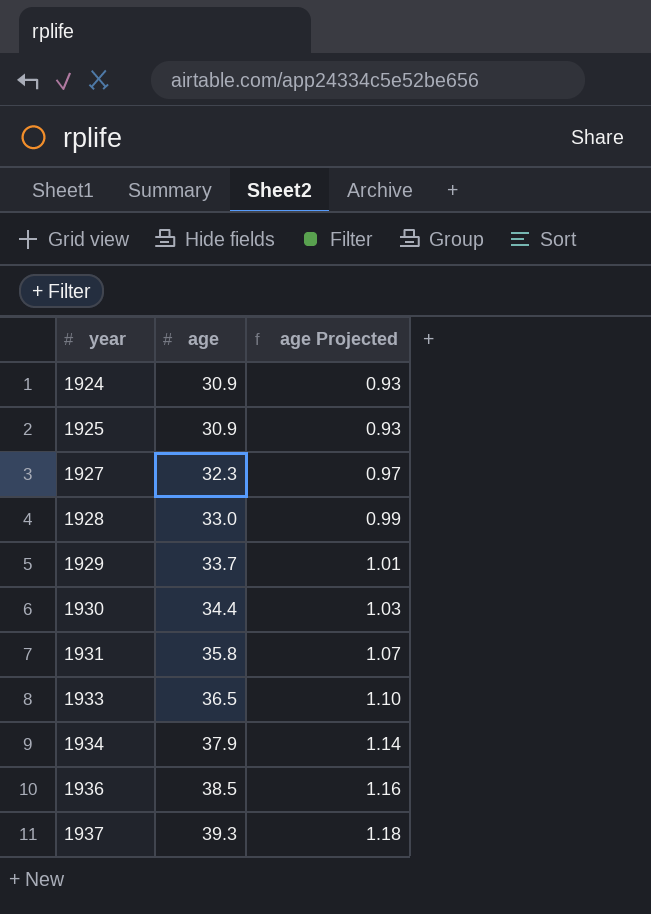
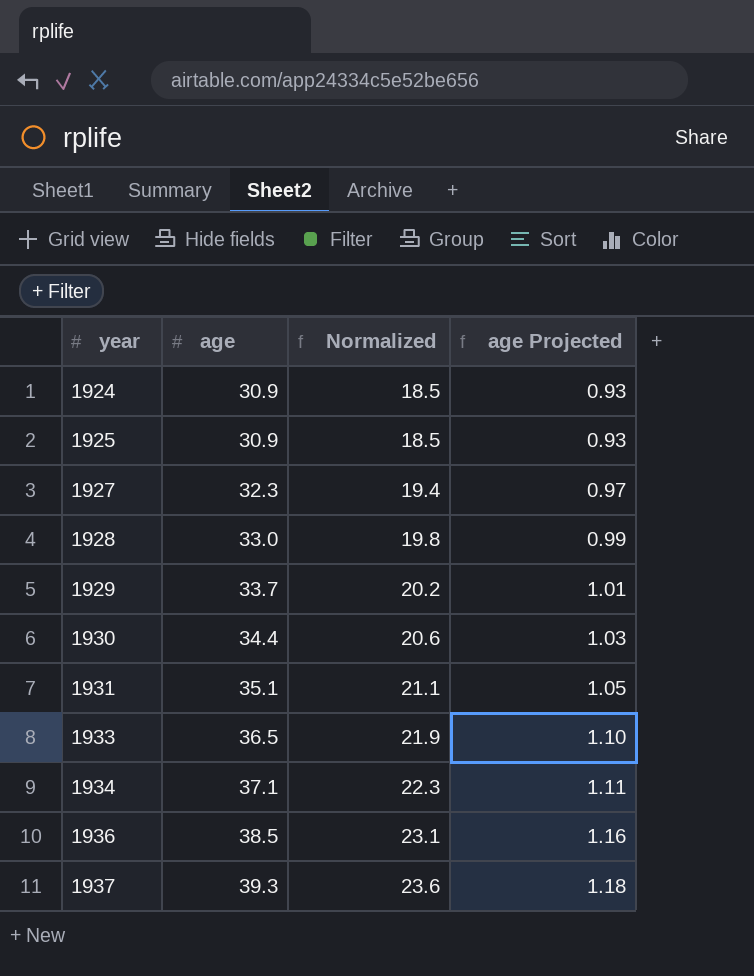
column Normalized | formula: none -> [age] * 0.6
1931 | age: 35.8 -> 35.1
1931 | age Projected: 1.07 -> 1.05
1934 | age: 37.9 -> 37.1
1934 | age Projected: 1.14 -> 1.11

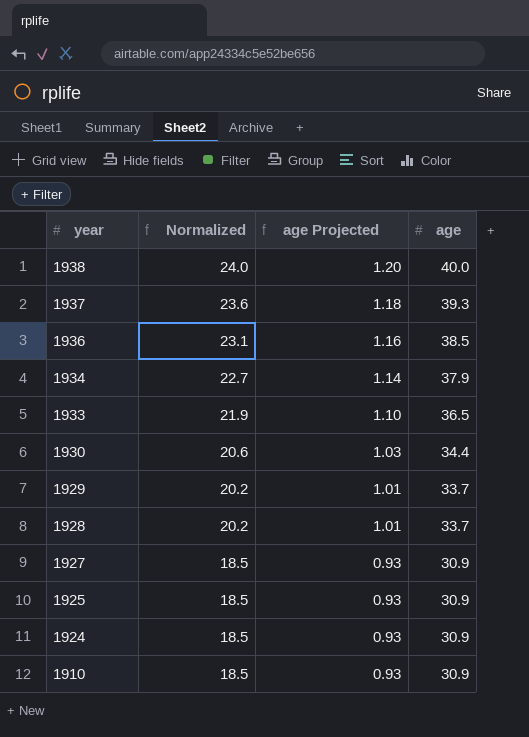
row order: year ascending -> year descending
column age | position: 2 -> 4
row 1931: 35.1 | 21.1 | 1.05 -> none
row 1938: none -> 24.0 | 1.20 | 40.0
1934 | Normalized: 22.3 -> 22.7
1934 | age Projected: 1.11 -> 1.14
1934 | age: 37.1 -> 37.9
1928 | Normalized: 19.8 -> 20.2
1928 | age Projected: 0.99 -> 1.01
1928 | age: 33.0 -> 33.7
1927 | Normalized: 19.4 -> 18.5
1927 | age Projected: 0.97 -> 0.93
1927 | age: 32.3 -> 30.9
row 1910: none -> 18.5 | 0.93 | 30.9

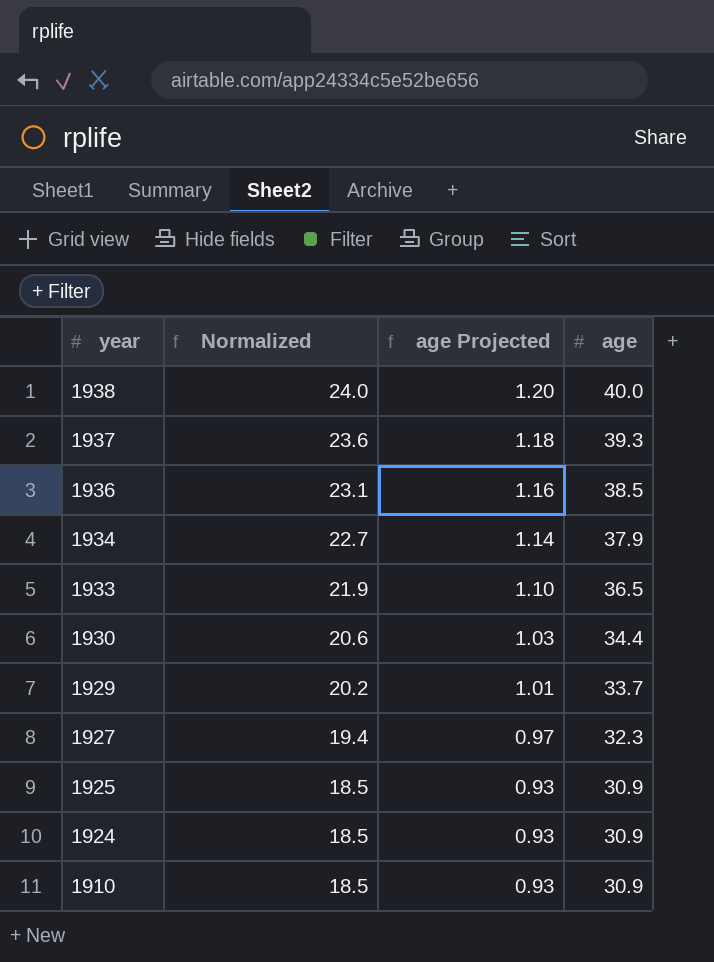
row 1928: 20.2 | 1.01 | 33.7 -> none
1927 | Normalized: 18.5 -> 19.4
1927 | age Projected: 0.93 -> 0.97
1927 | age: 30.9 -> 32.3

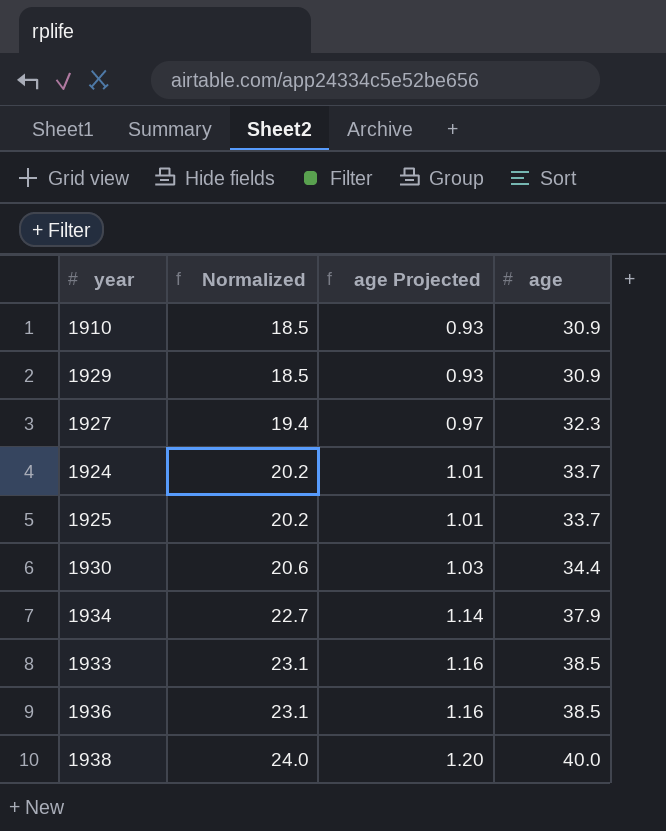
row order: year descending -> Normalized ascending
row 1937: 23.6 | 1.18 | 39.3 -> none
1929 | Normalized: 20.2 -> 18.5
1929 | age Projected: 1.01 -> 0.93
1929 | age: 33.7 -> 30.9
1924 | Normalized: 18.5 -> 20.2
1924 | age Projected: 0.93 -> 1.01
1924 | age: 30.9 -> 33.7
1925 | Normalized: 18.5 -> 20.2
1925 | age Projected: 0.93 -> 1.01
1925 | age: 30.9 -> 33.7
1933 | Normalized: 21.9 -> 23.1
1933 | age Projected: 1.10 -> 1.16
1933 | age: 36.5 -> 38.5

